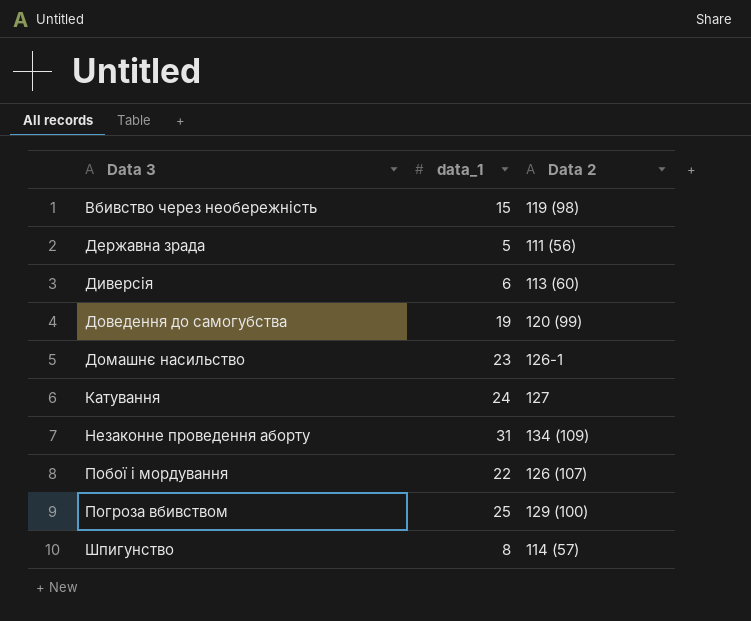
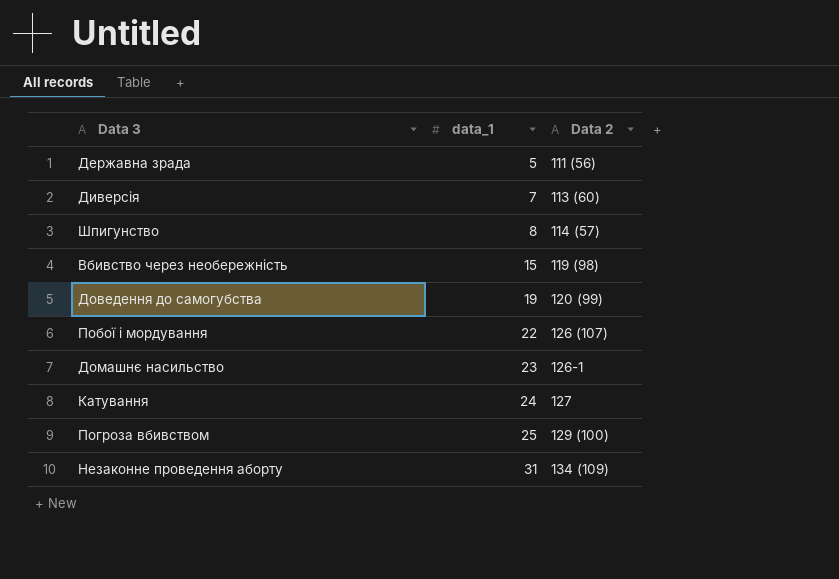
row order: Data 3 ascending -> data_1 ascending
Диверсія | data_1: 6 -> 7

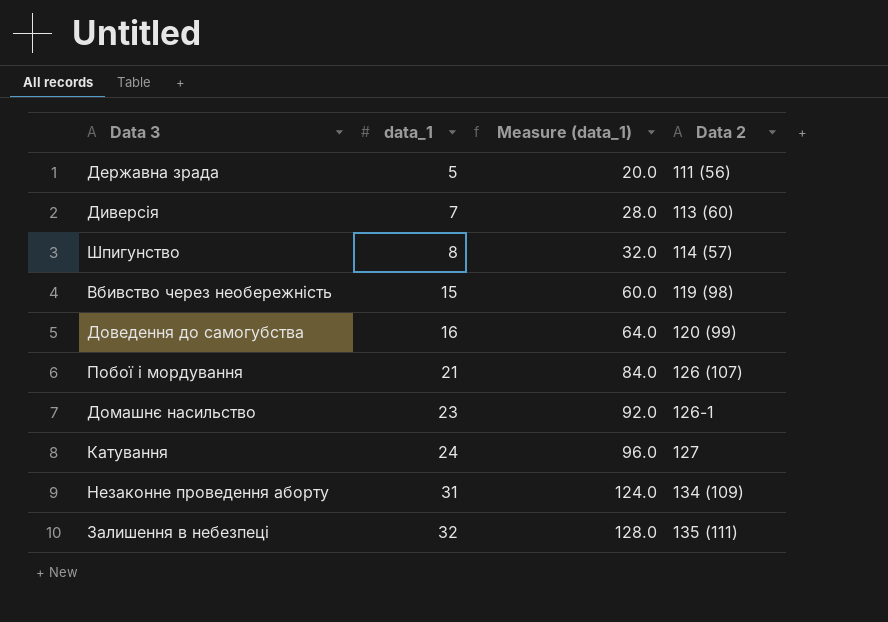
column Measure (data_1) | formula: none -> [data_1] * 4
row Погроза вбивством: 25 | 129 (100) -> none
Доведення до самогубства | data_1: 19 -> 16
Побої і мордування | data_1: 22 -> 21
row Залишення в небезпеці: none -> 32 | 128.0 | 135 (111)

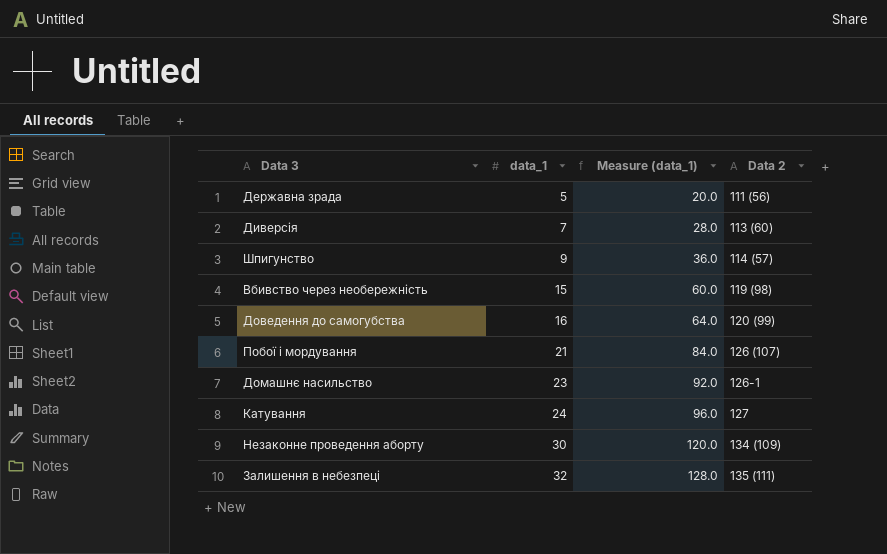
Шпигунство | data_1: 8 -> 9
Шпигунство | Measure (data_1): 32.0 -> 36.0
Незаконне проведення аборту | data_1: 31 -> 30
Незаконне проведення аборту | Measure (data_1): 124.0 -> 120.0

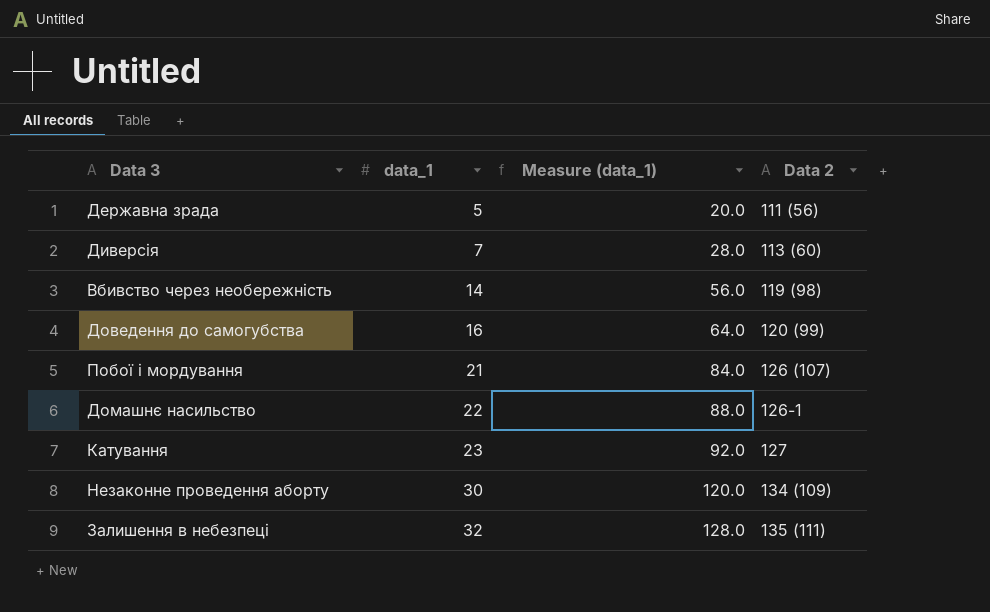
row Шпигунство: 9 | 36.0 | 114 (57) -> none
Вбивство через необережність | data_1: 15 -> 14
Вбивство через необережність | Measure (data_1): 60.0 -> 56.0
Домашнє насильство | data_1: 23 -> 22
Домашнє насильство | Measure (data_1): 92.0 -> 88.0
Катування | data_1: 24 -> 23
Катування | Measure (data_1): 96.0 -> 92.0

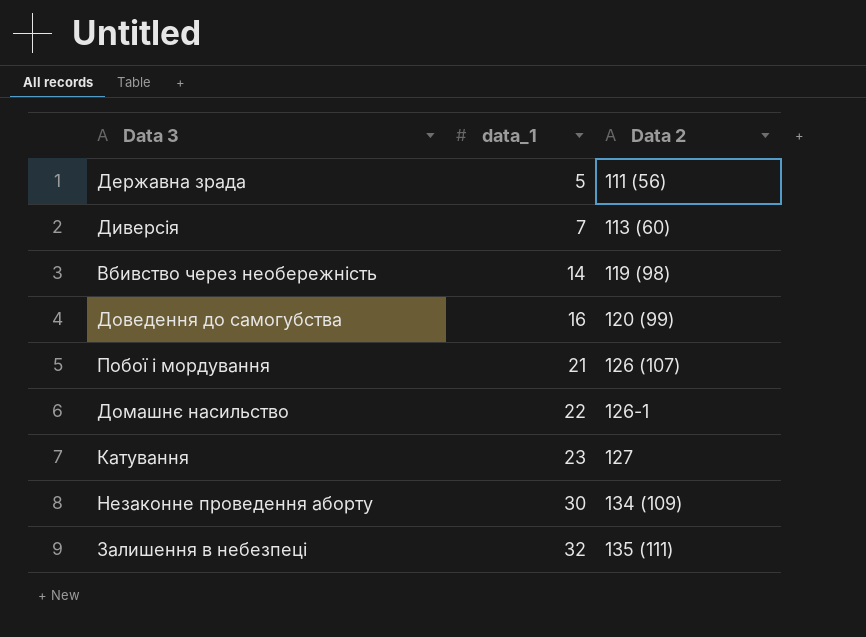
column Measure (data_1) | formula: [data_1] * 4 -> none

